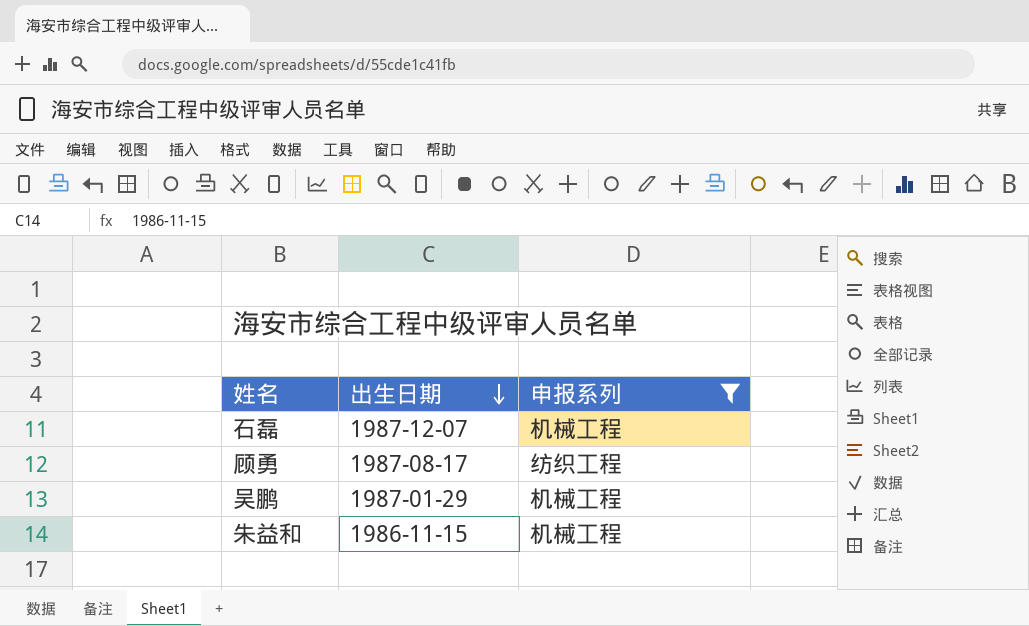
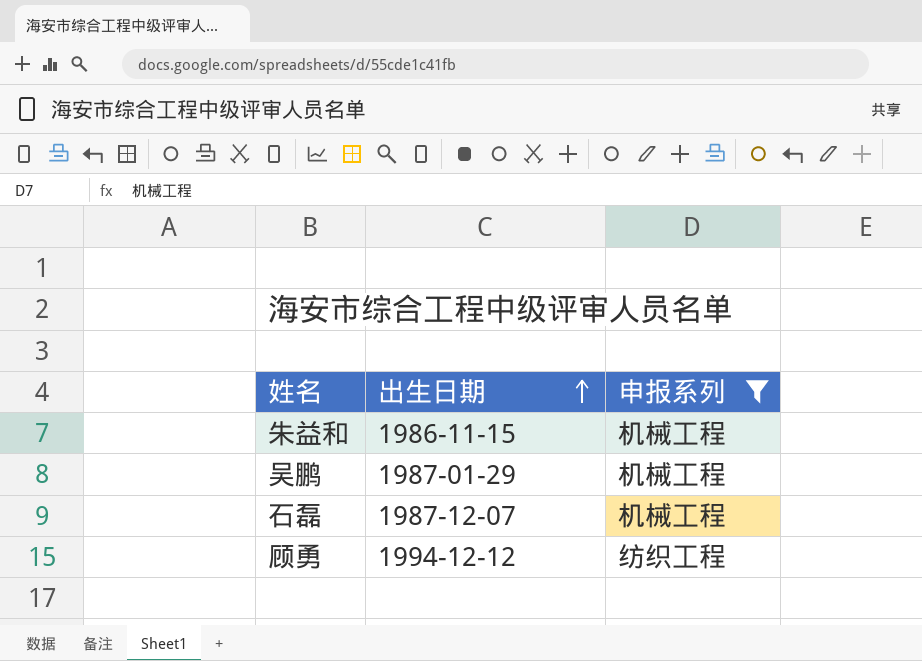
row order: 出生日期 descending -> 出生日期 ascending
顾勇 | 出生日期: 1987-08-17 -> 1994-12-12

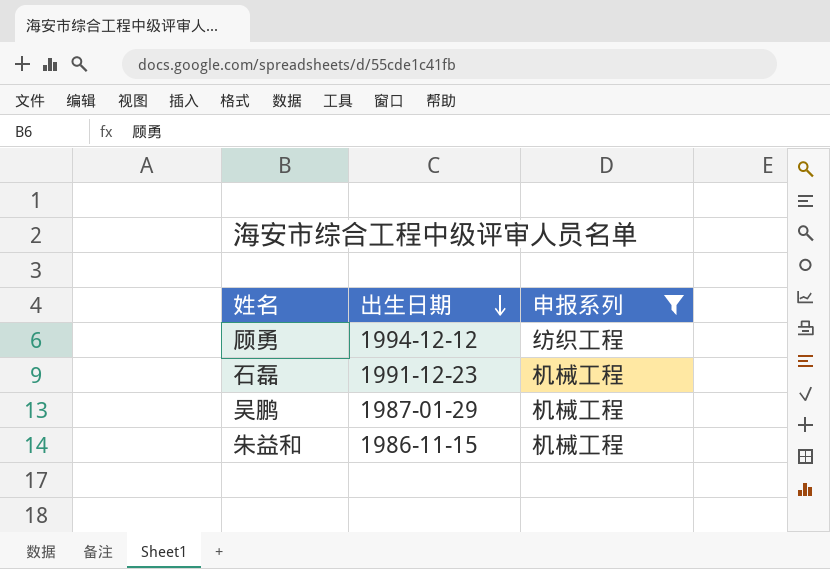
row order: 出生日期 ascending -> 出生日期 descending
石磊 | 出生日期: 1987-12-07 -> 1991-12-23

